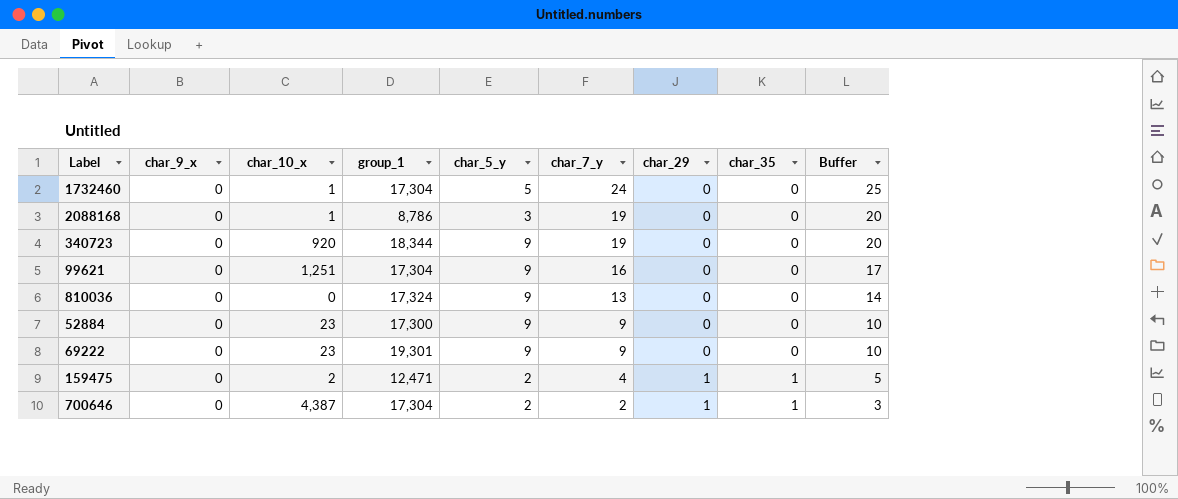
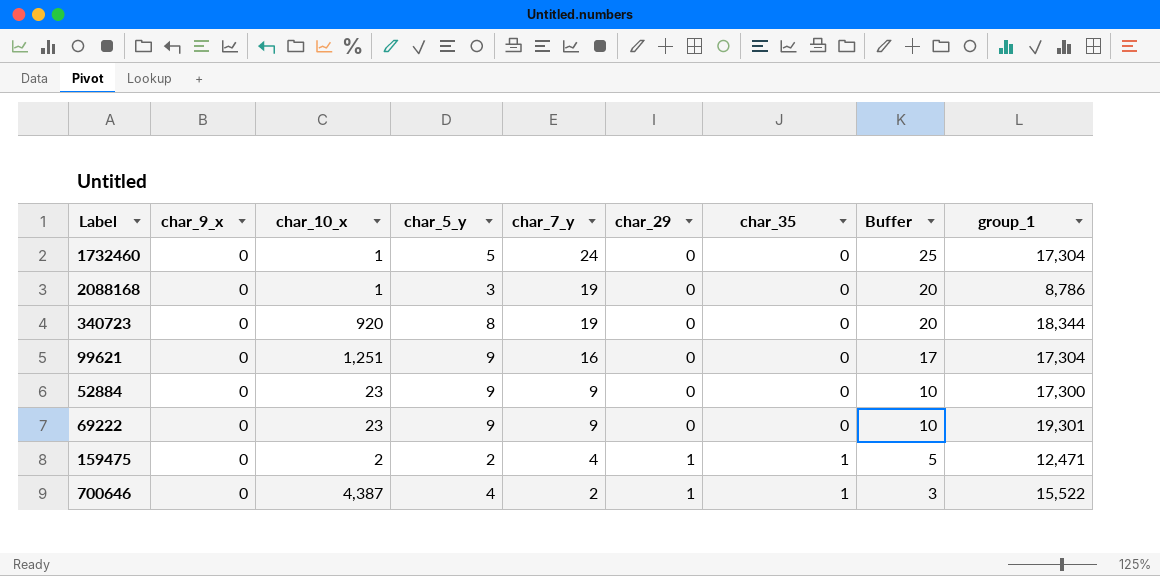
column group_1 | position: 4 -> 9
row 810036: 0 | 0 | 17,324 | 9 | 13 | 0 | 0 | 14 -> none
340723 | char_5_y: 9 -> 8
700646 | char_5_y: 2 -> 4
700646 | group_1: 17,304 -> 15,522

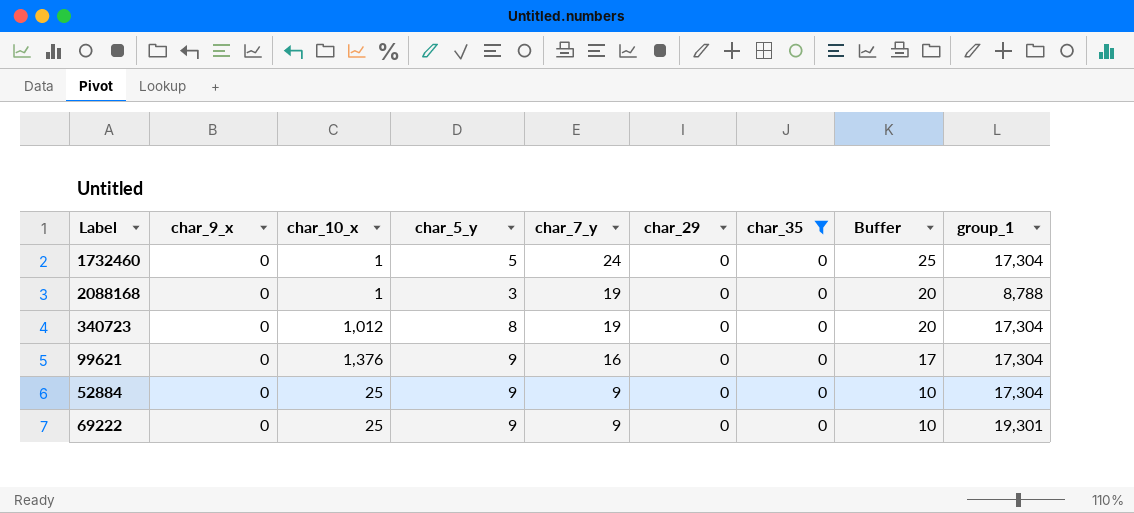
filter: none -> char_35 = 0
2088168 | group_1: 8,786 -> 8,788
340723 | char_10_x: 920 -> 1,012
340723 | group_1: 18,344 -> 17,304
99621 | char_10_x: 1,251 -> 1,376
52884 | char_10_x: 23 -> 25
52884 | group_1: 17,300 -> 17,304
69222 | char_10_x: 23 -> 25

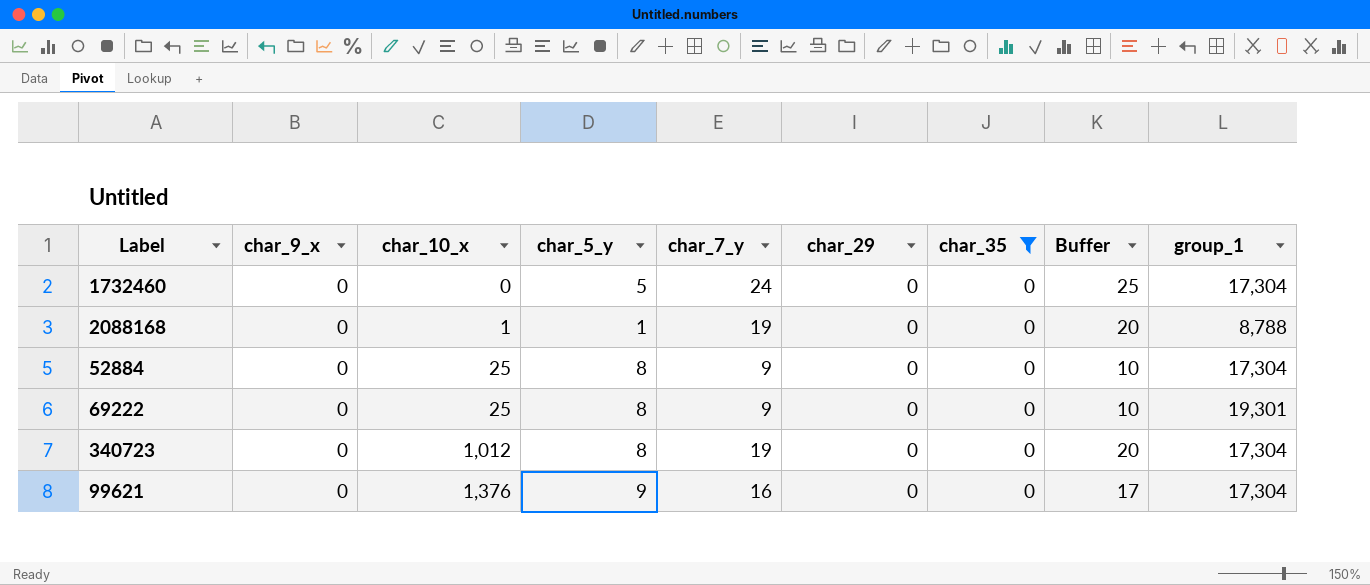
row order: char_7_y descending -> char_10_x ascending
1732460 | char_10_x: 1 -> 0
2088168 | char_5_y: 3 -> 1
52884 | char_5_y: 9 -> 8
69222 | char_5_y: 9 -> 8

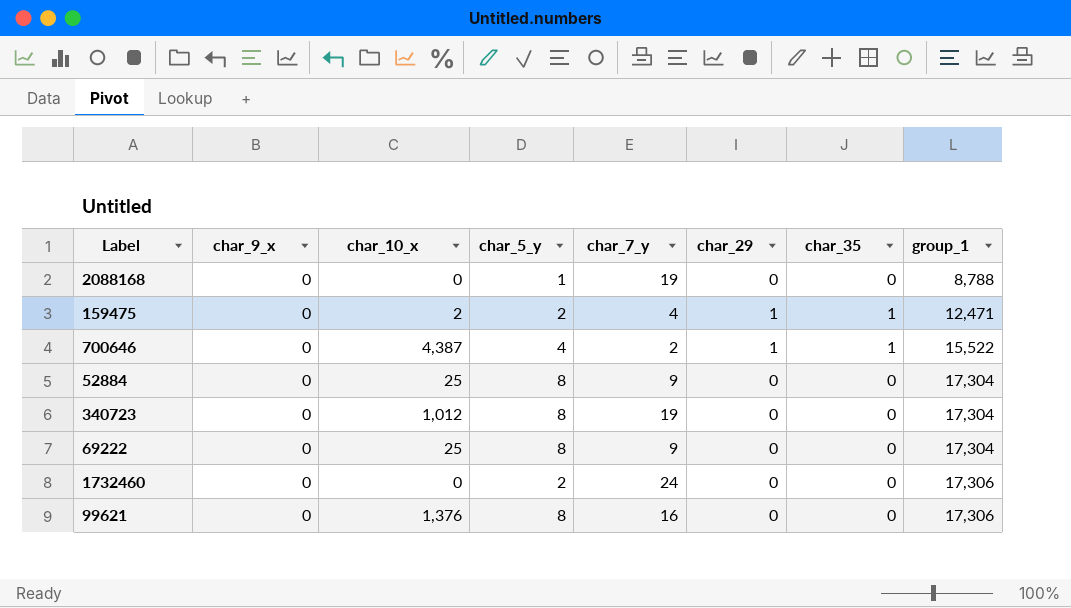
filter: char_35 = 0 -> none
row order: char_10_x ascending -> group_1 ascending
column Buffer | formula: [char_7_y] + 1 -> none
2088168 | char_10_x: 1 -> 0
69222 | group_1: 19,301 -> 17,304
1732460 | char_5_y: 5 -> 2
1732460 | group_1: 17,304 -> 17,306
99621 | char_5_y: 9 -> 8
99621 | group_1: 17,304 -> 17,306

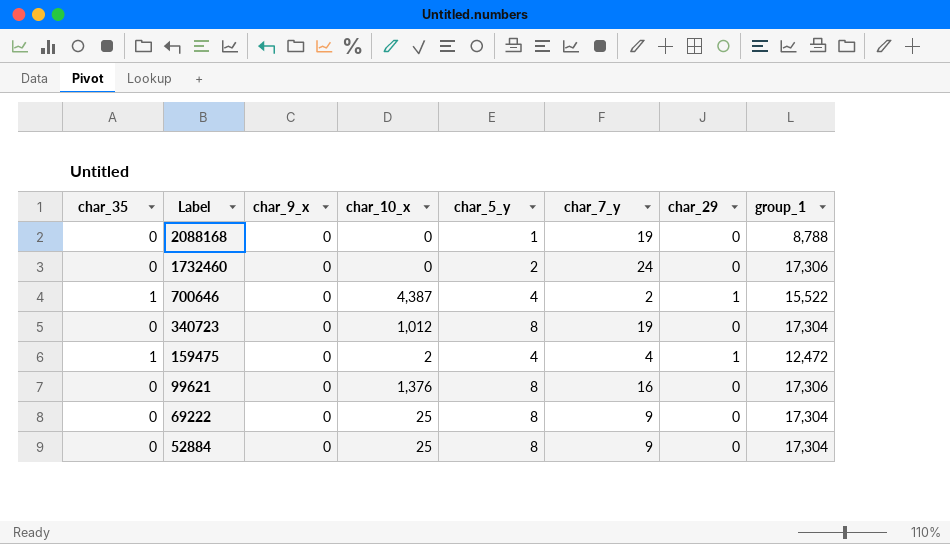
row order: group_1 ascending -> Label descending
column char_35 | position: 7 -> 1
159475 | char_5_y: 2 -> 4
159475 | group_1: 12,471 -> 12,472

